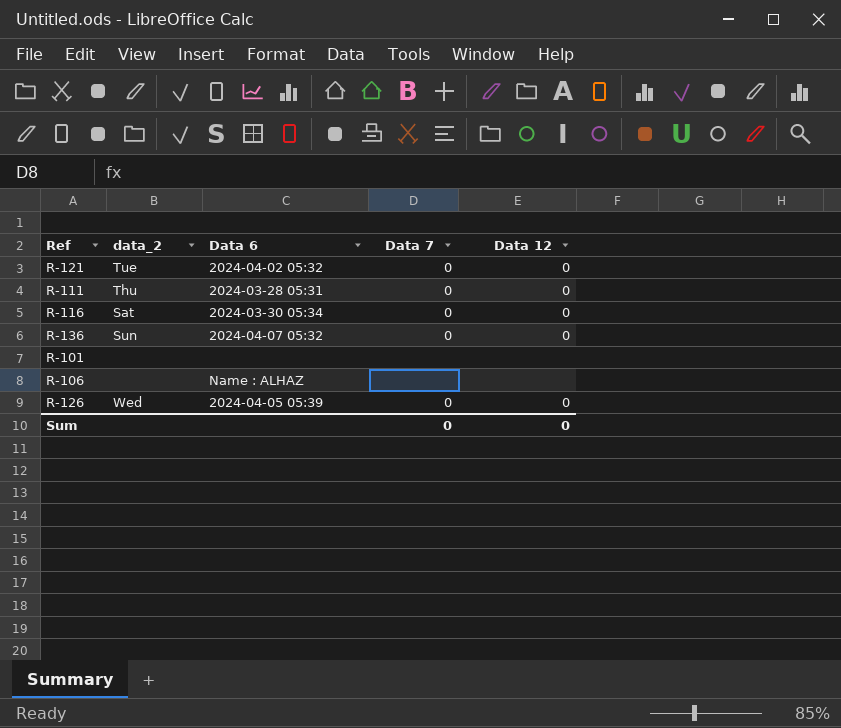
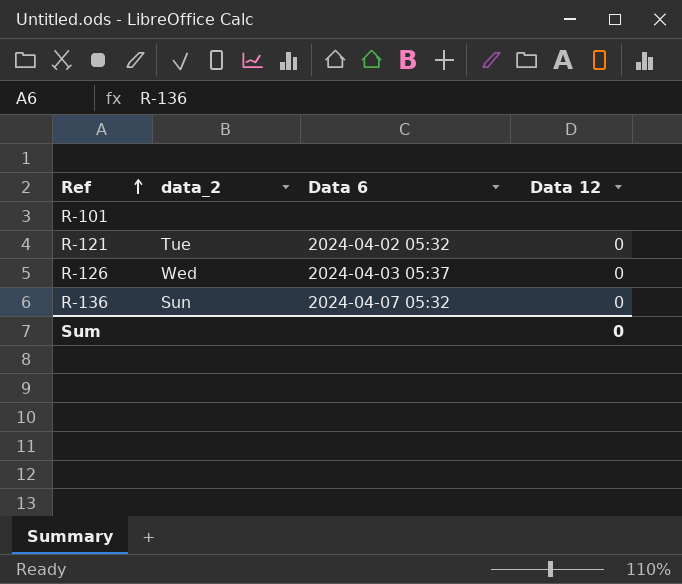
row order: none -> Ref ascending
column Data 7 | position: 4 -> none
row R-111: Thu | 2024-03-28 05:31 | 0 | 0 -> none
row R-116: Sat | 2024-03-30 05:34 | 0 | 0 -> none
row R-106: none | Name : ALHAZ | none | none -> none
R-126 | Data 6: 2024-04-05 05:39 -> 2024-04-03 05:37

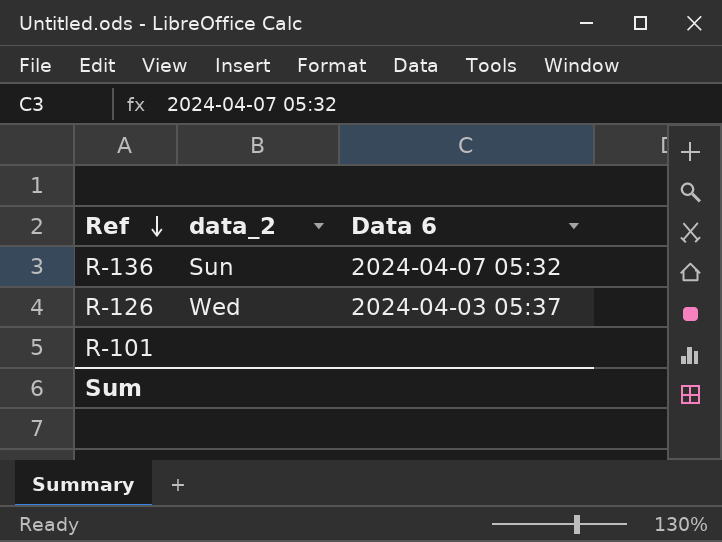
row order: Ref ascending -> Ref descending
column Data 12 | position: 4 -> none
row R-121: Tue | 2024-04-02 05:32 | 0 -> none

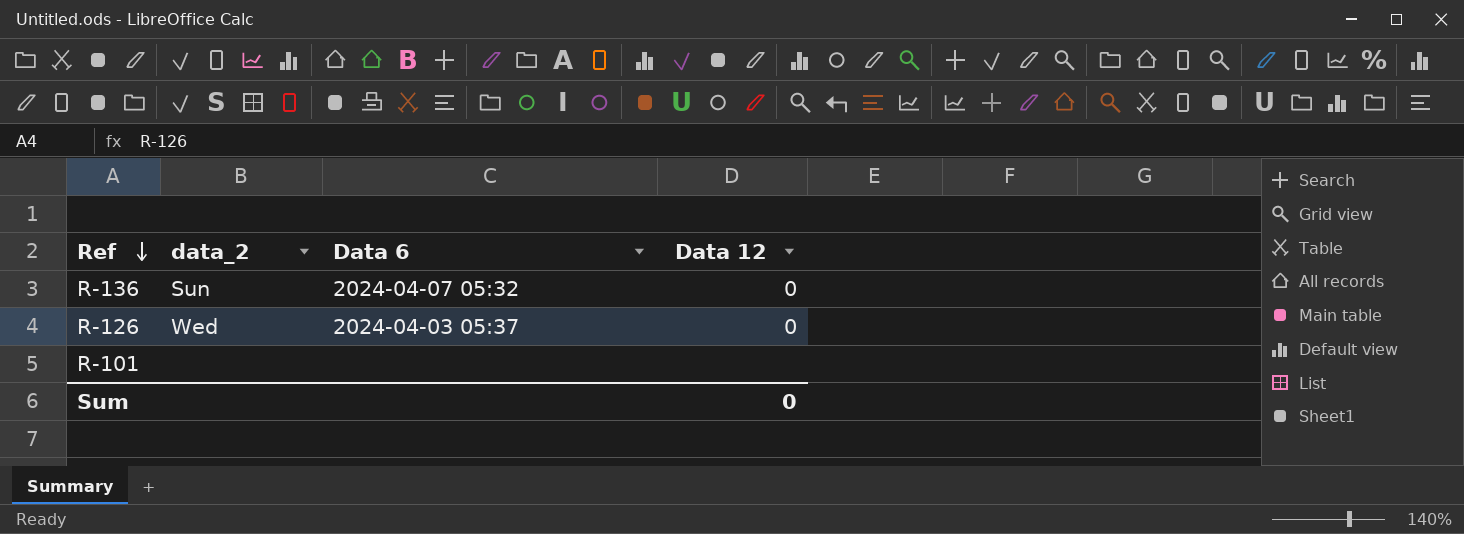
column Data 12 | position: none -> 4

